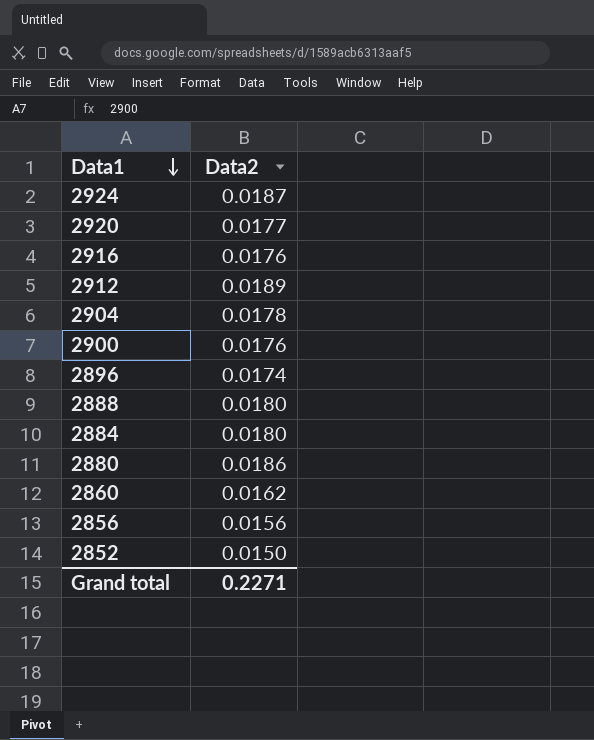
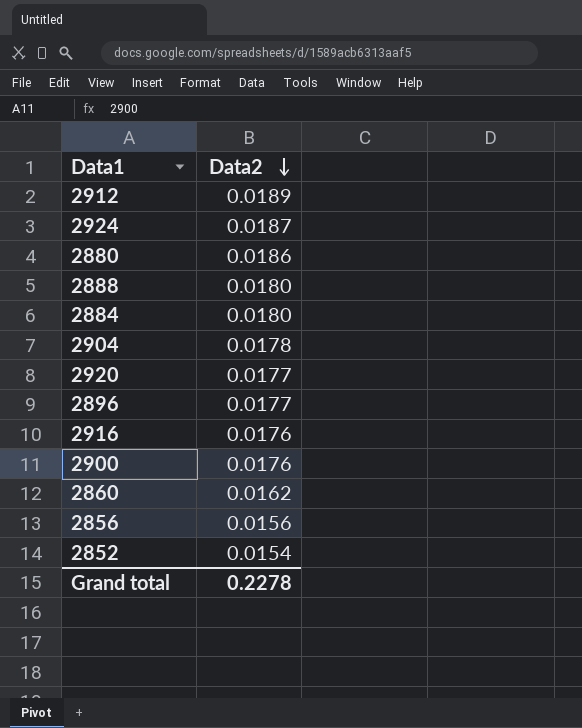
row order: Data1 descending -> Data2 descending
2896 | Data2: 0.0174 -> 0.0177
2852 | Data2: 0.0150 -> 0.0154
Grand total | Data2: 0.2271 -> 0.2278

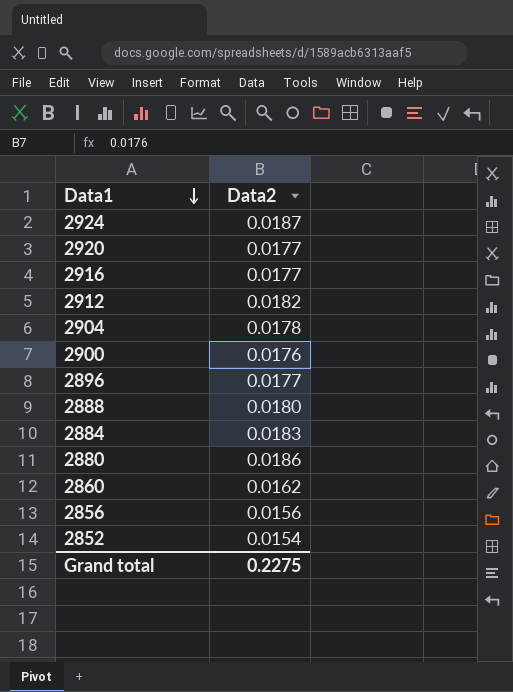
row order: Data2 descending -> Data1 descending
2916 | Data2: 0.0176 -> 0.0177
2912 | Data2: 0.0189 -> 0.0182
2884 | Data2: 0.0180 -> 0.0183
Grand total | Data2: 0.2278 -> 0.2275

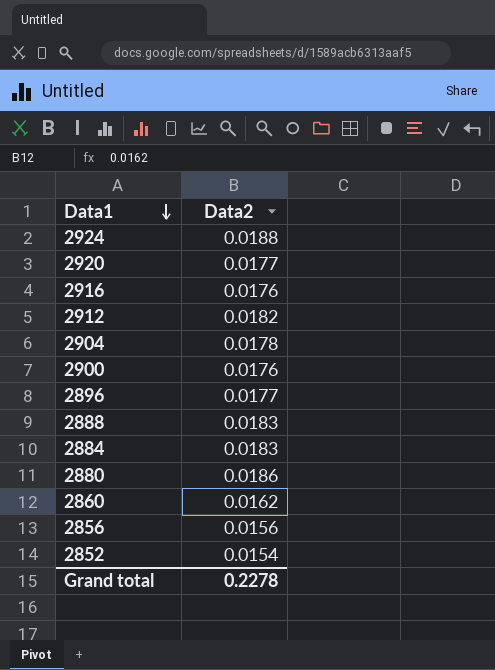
2924 | Data2: 0.0187 -> 0.0188
2916 | Data2: 0.0177 -> 0.0176
2888 | Data2: 0.0180 -> 0.0183
Grand total | Data2: 0.2275 -> 0.2278

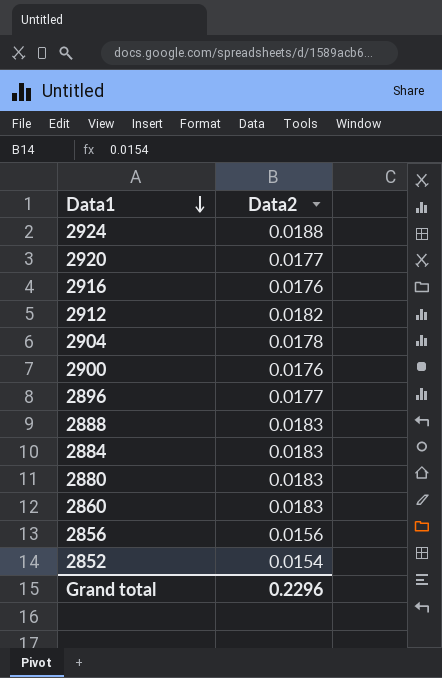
2880 | Data2: 0.0186 -> 0.0183
2860 | Data2: 0.0162 -> 0.0183
Grand total | Data2: 0.2278 -> 0.2296

